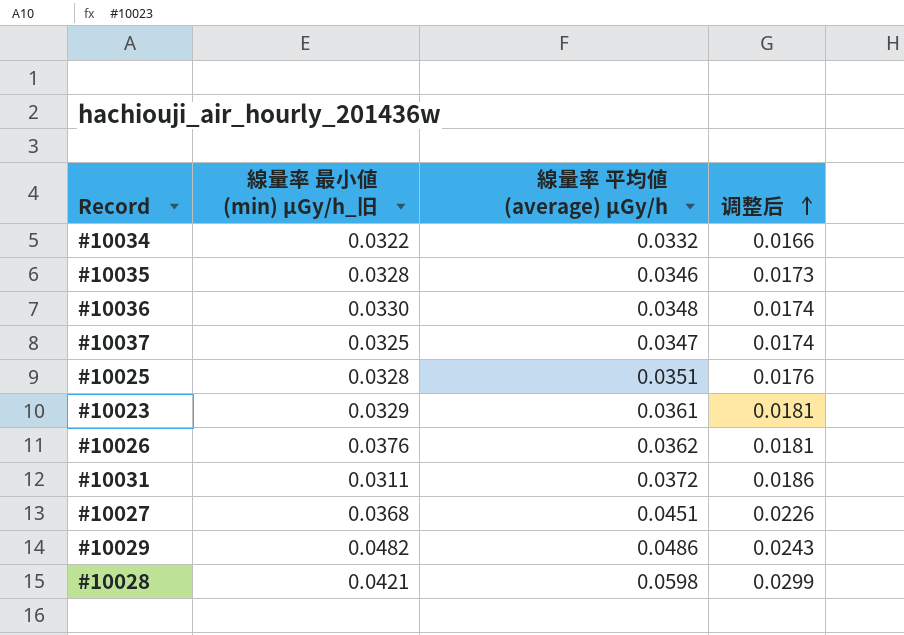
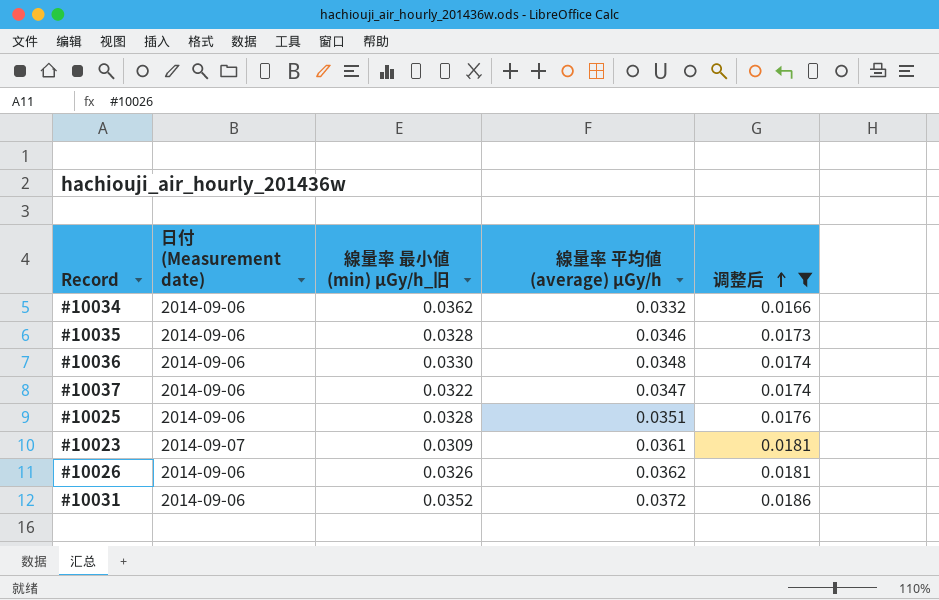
filter: none -> 调整后 <= 0.0186
column 日付 (Measurement date) | position: none -> 2
#10034 | 線量率 最小値 (min) μGy/h_旧: 0.0322 -> 0.0362
#10037 | 線量率 最小値 (min) μGy/h_旧: 0.0325 -> 0.0322
#10023 | 線量率 最小値 (min) μGy/h_旧: 0.0329 -> 0.0309
#10026 | 線量率 最小値 (min) μGy/h_旧: 0.0376 -> 0.0326
#10031 | 線量率 最小値 (min) μGy/h_旧: 0.0311 -> 0.0352

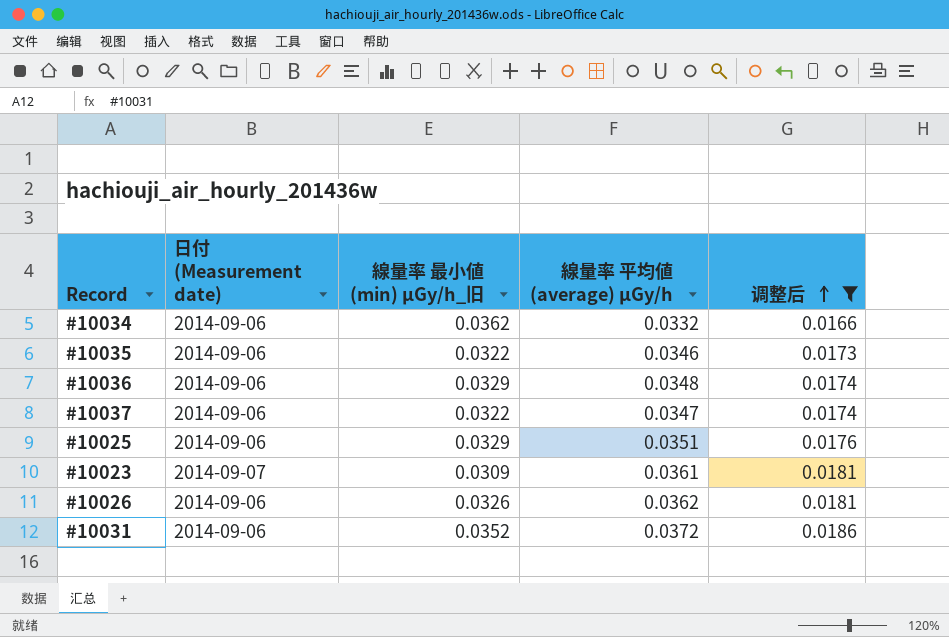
#10035 | 線量率 最小値 (min) μGy/h_旧: 0.0328 -> 0.0322
#10036 | 線量率 最小値 (min) μGy/h_旧: 0.0330 -> 0.0329
#10025 | 線量率 最小値 (min) μGy/h_旧: 0.0328 -> 0.0329

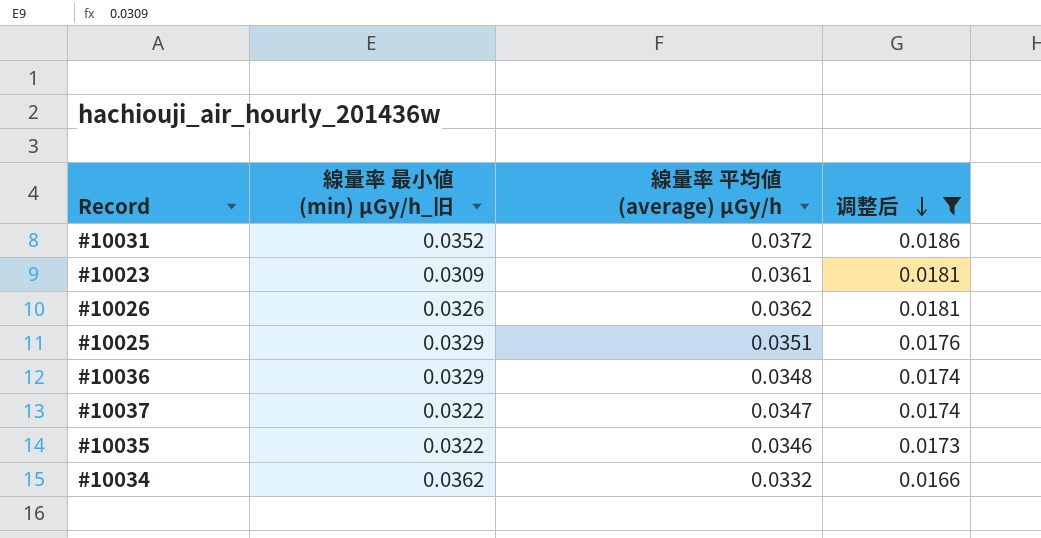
row order: 调整后 ascending -> 调整后 descending
column 日付 (Measurement date) | position: 2 -> none

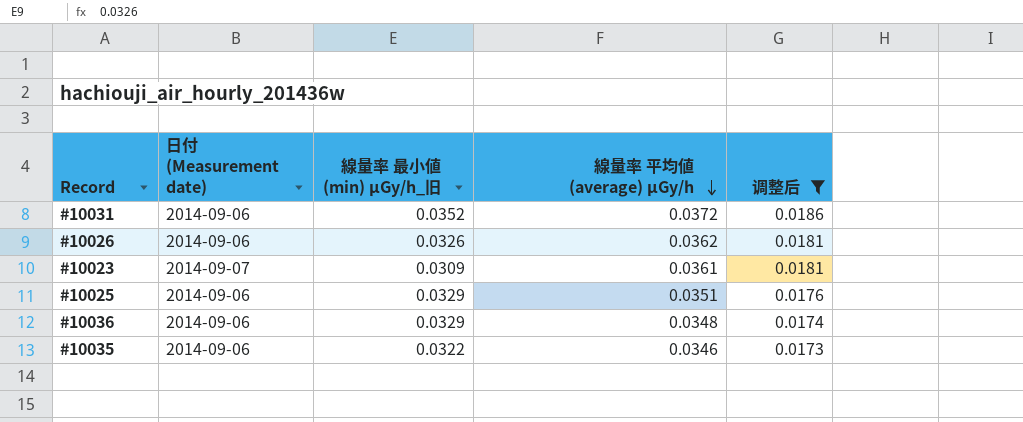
row order: 调整后 descending -> 線量率 平均値 (average) μGy/h descending
column 日付 (Measurement date) | position: none -> 2
row #10037: 0.0322 | 0.0347 | 0.0174 -> none
row #10034: 0.0362 | 0.0332 | 0.0166 -> none

